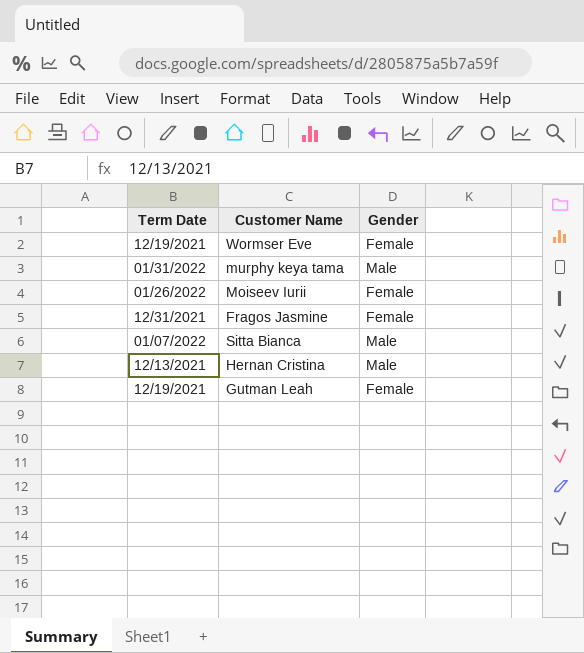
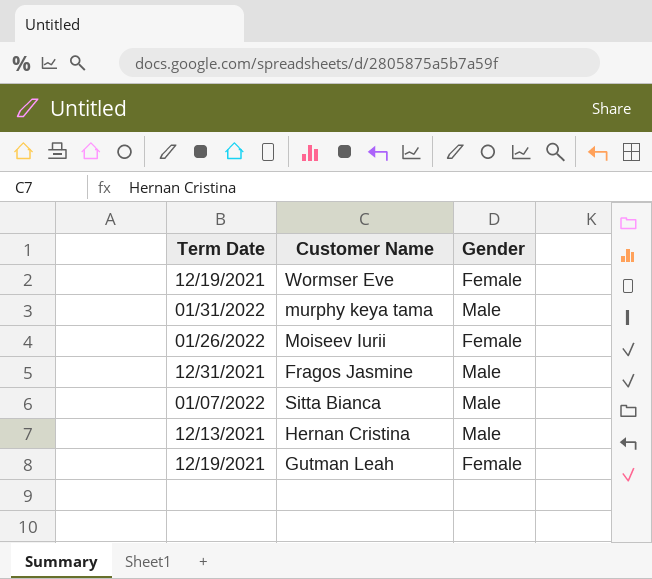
Fragos Jasmine | Gender: Female -> Male

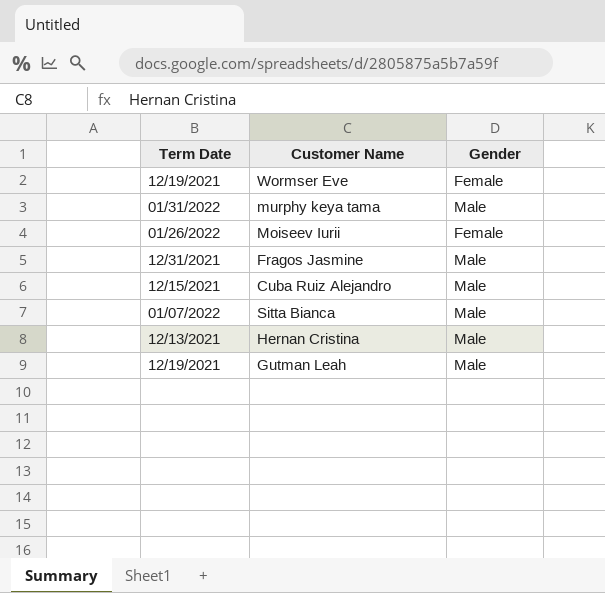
row Cuba Ruiz Alejandro: none -> 12/15/2021 | Male
Gutman Leah | Gender: Female -> Male

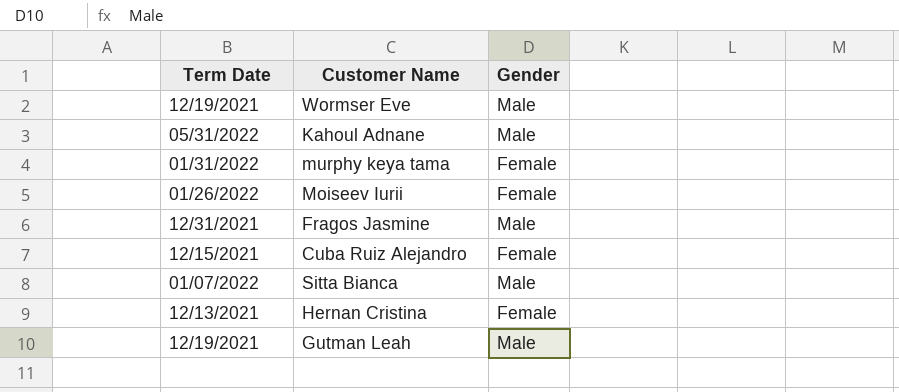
Wormser Eve | Gender: Female -> Male
row Kahoul Adnane: none -> 05/31/2022 | Male
murphy keya tama | Gender: Male -> Female
Cuba Ruiz Alejandro | Gender: Male -> Female
Hernan Cristina | Gender: Male -> Female

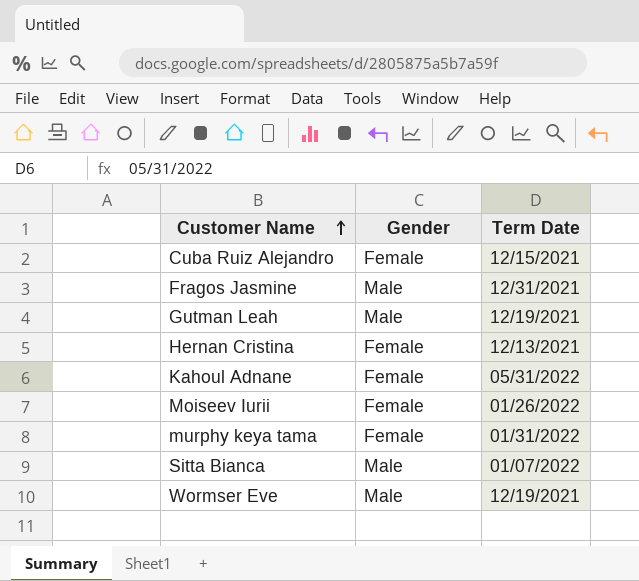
row order: none -> Customer Name ascending
column Term Date | position: 1 -> 3
Kahoul Adnane | Gender: Male -> Female

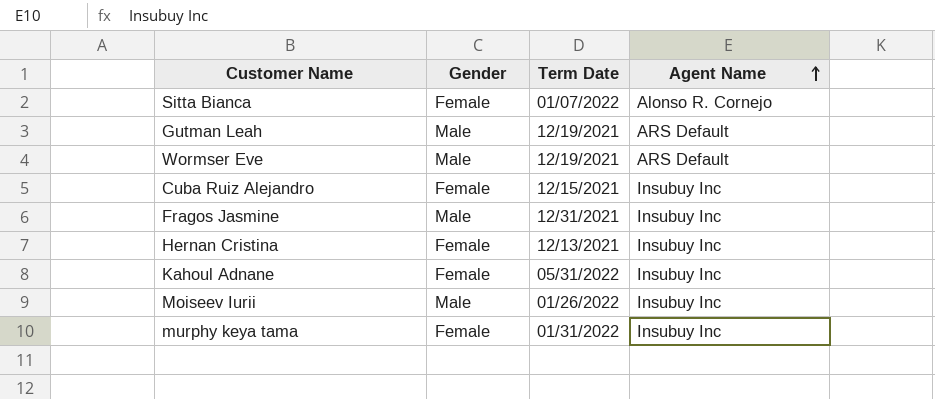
row order: Customer Name ascending -> Agent Name ascending
column Agent Name | position: none -> 4
Sitta Bianca | Gender: Male -> Female
Moiseev Iurii | Gender: Female -> Male

